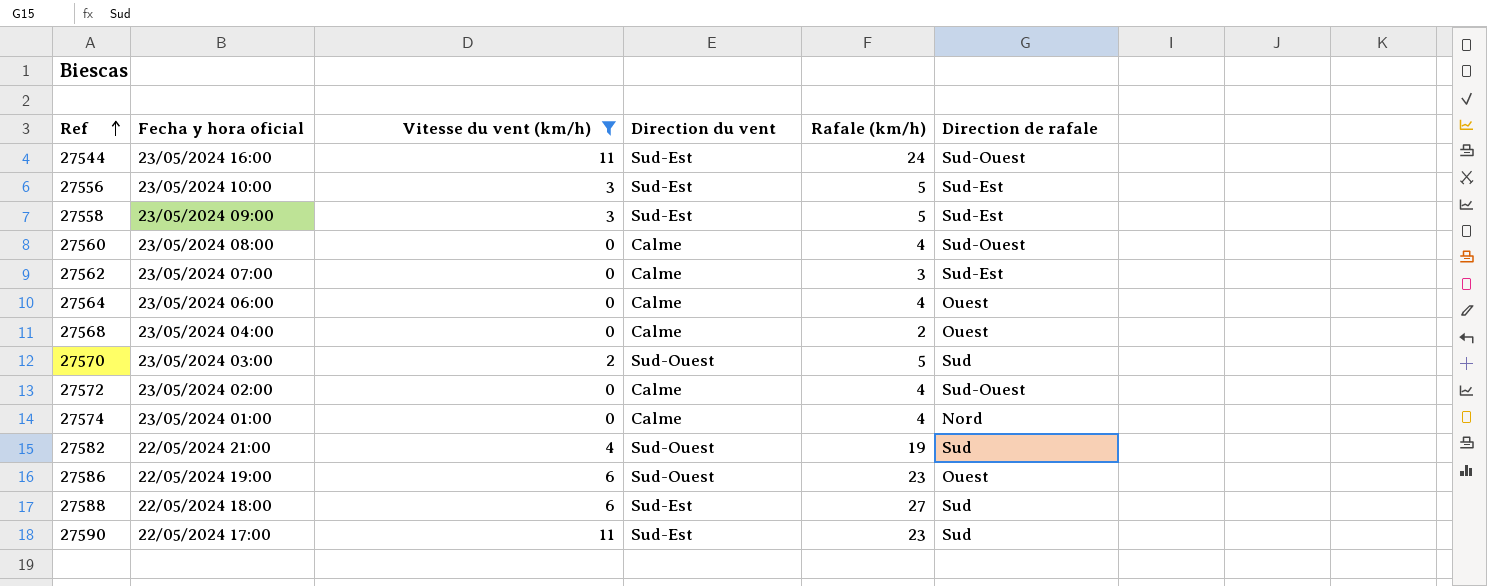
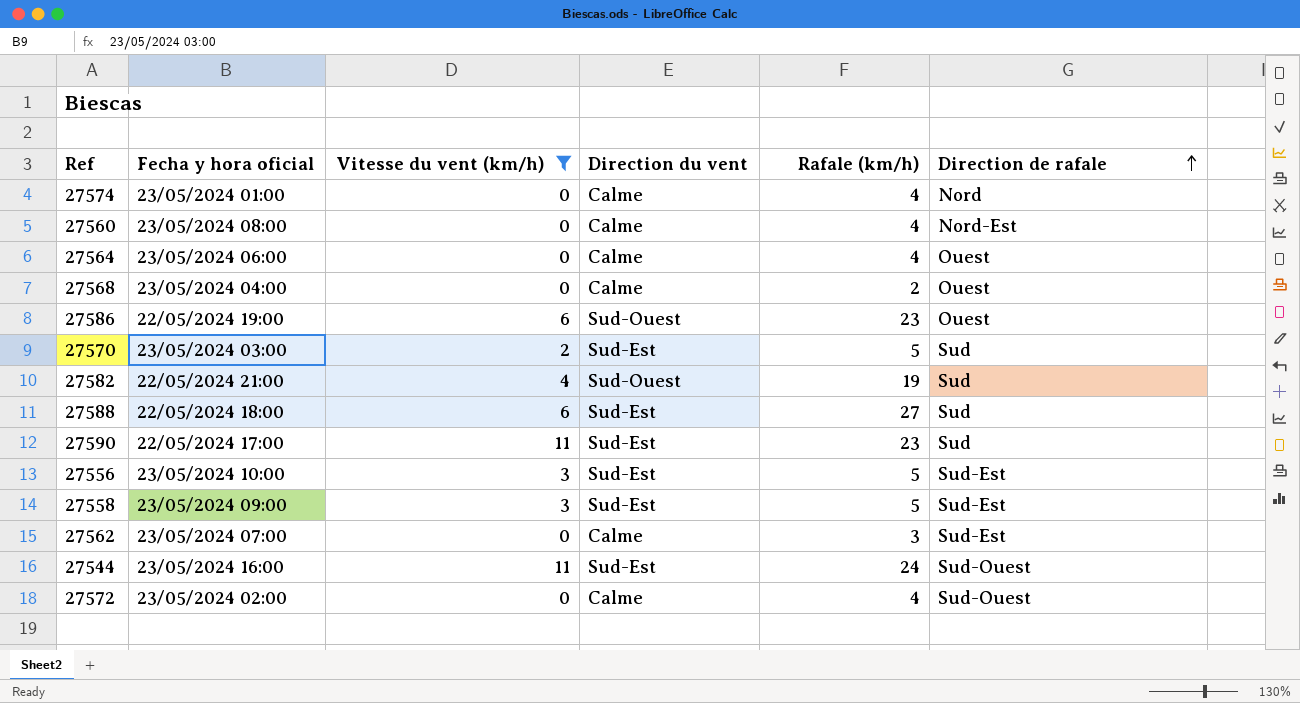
row order: Ref ascending -> Direction de rafale ascending
27560 | Direction de rafale: Sud-Ouest -> Nord-Est
27570 | Direction du vent: Sud-Ouest -> Sud-Est

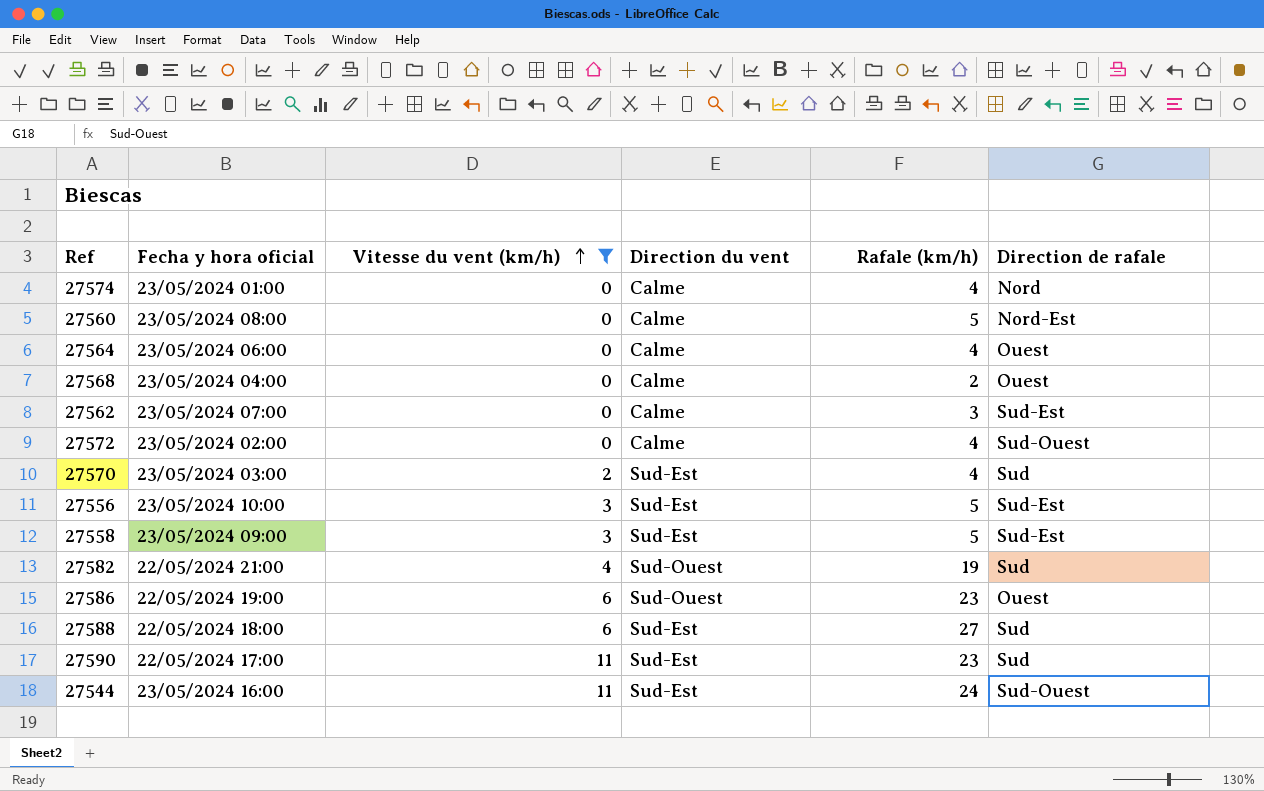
row order: Direction de rafale ascending -> Vitesse du vent (km/h) ascending
27560 | Rafale (km/h): 4 -> 5
27570 | Rafale (km/h): 5 -> 4

